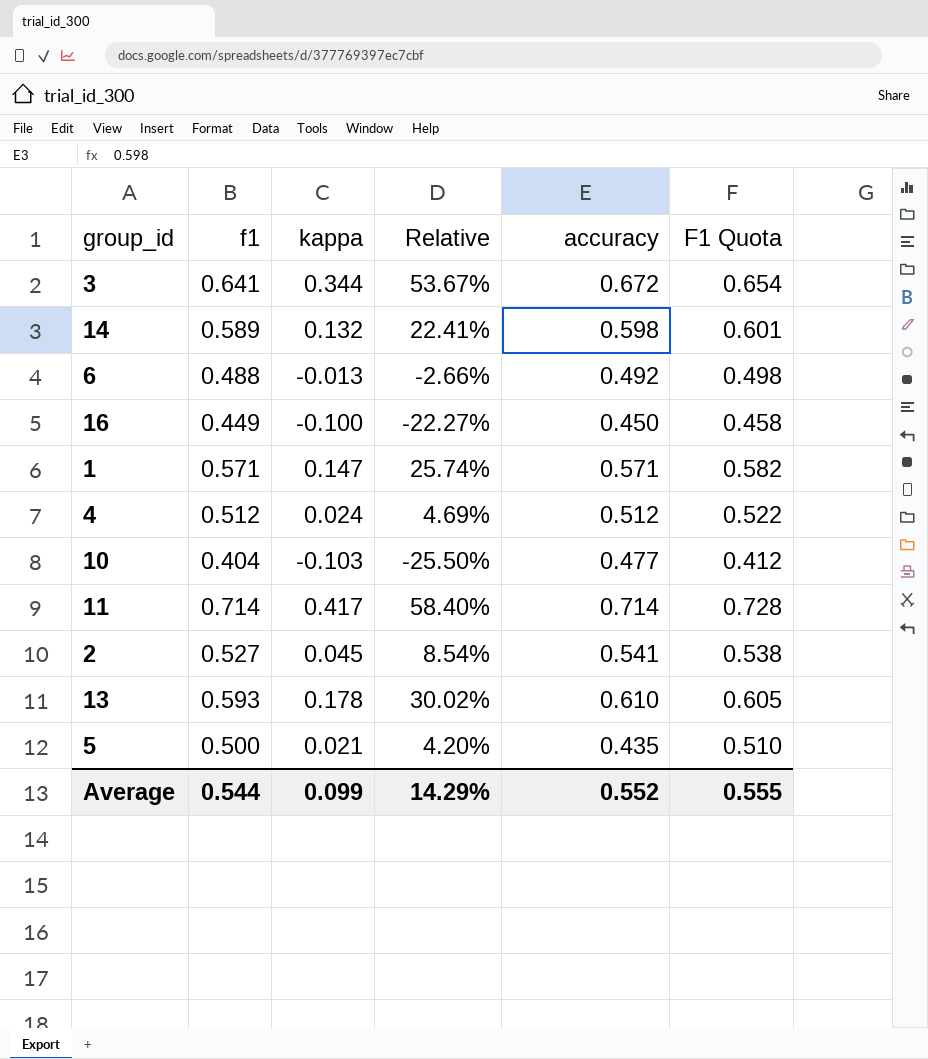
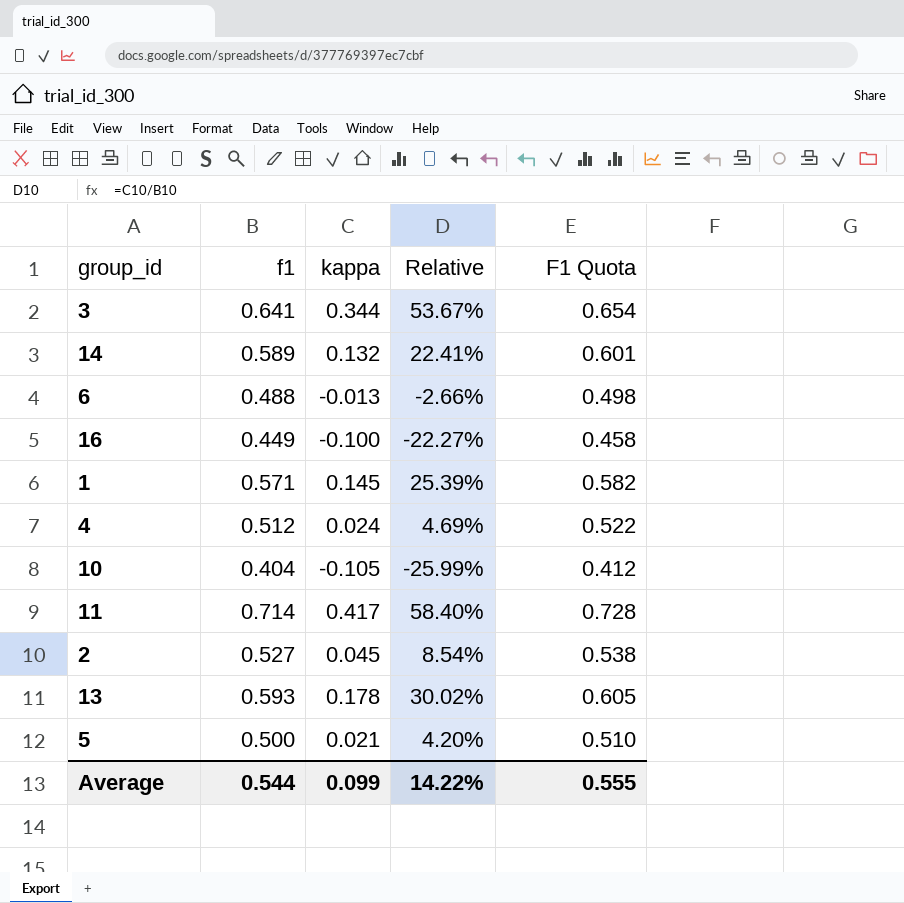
column accuracy | position: 5 -> none
1 | kappa: 0.147 -> 0.145
1 | Relative: 25.74% -> 25.39%
10 | kappa: -0.103 -> -0.105
10 | Relative: -25.50% -> -25.99%
Average | Relative: 14.29% -> 14.22%

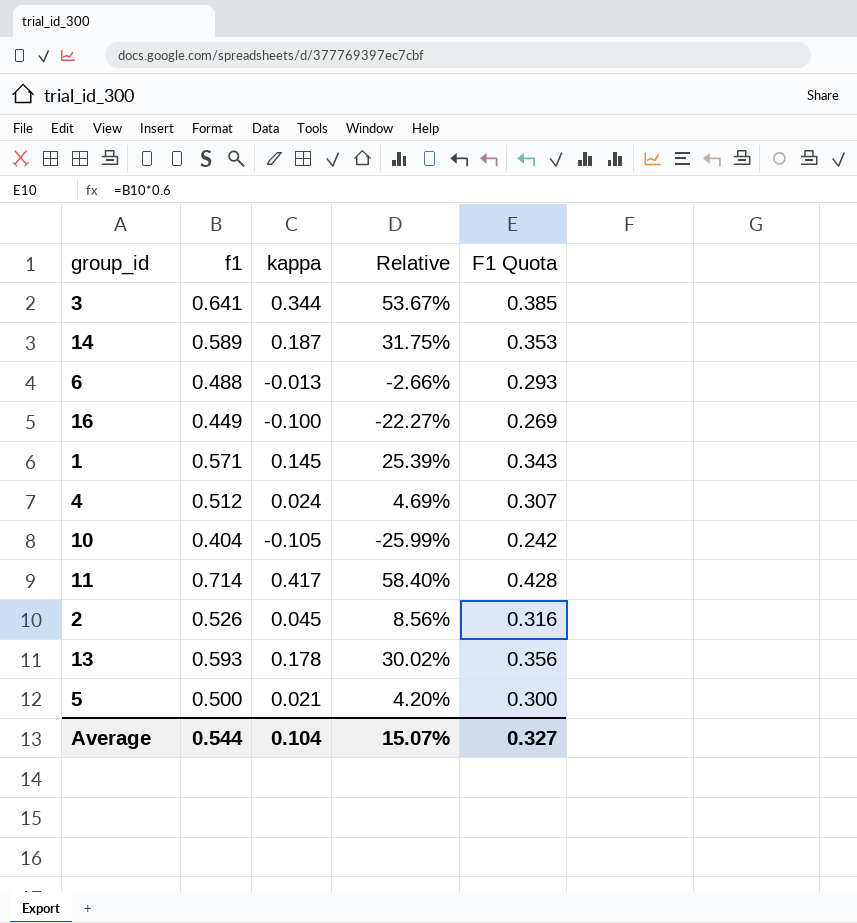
column F1 Quota | formula: [f1] * 1.02 -> [f1] * 0.6
14 | kappa: 0.132 -> 0.187
14 | Relative: 22.41% -> 31.75%
2 | f1: 0.527 -> 0.526
2 | Relative: 8.54% -> 8.56%
Average | kappa: 0.099 -> 0.104
Average | Relative: 14.22% -> 15.07%
Average | F1 Quota: 0.555 -> 0.327

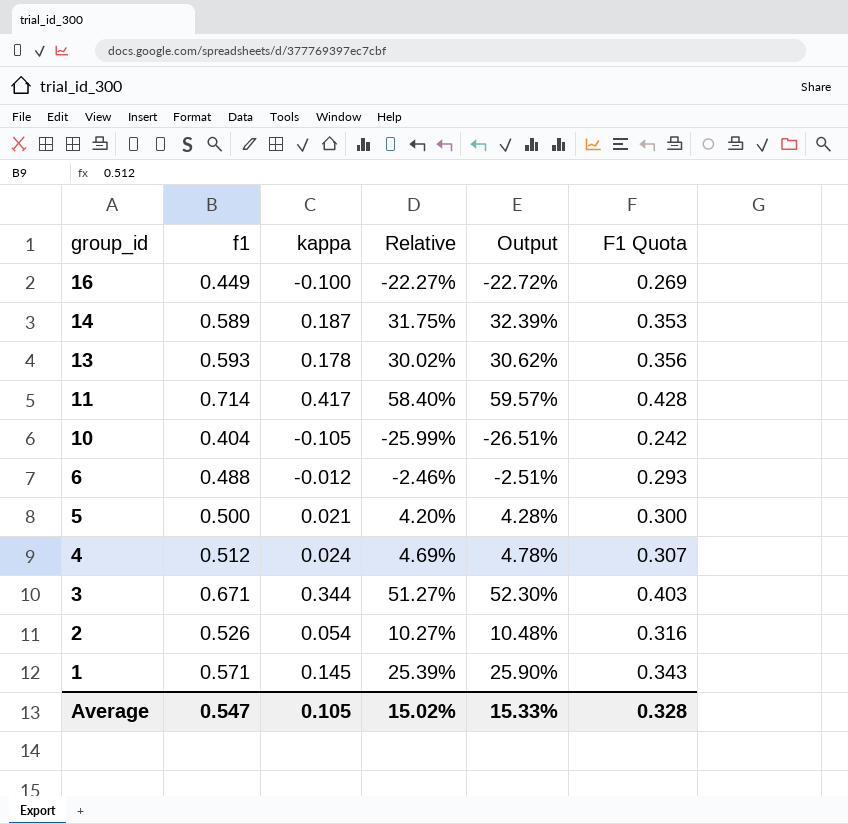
row order: none -> group_id descending
column Output | formula: none -> [Relative] * 1.02
6 | kappa: -0.013 -> -0.012
6 | Relative: -2.66% -> -2.46%
3 | f1: 0.641 -> 0.671
3 | Relative: 53.67% -> 51.27%
3 | F1 Quota: 0.385 -> 0.403
2 | kappa: 0.045 -> 0.054
2 | Relative: 8.56% -> 10.27%
Average | f1: 0.544 -> 0.547
Average | kappa: 0.104 -> 0.105
Average | Relative: 15.07% -> 15.02%
Average | F1 Quota: 0.327 -> 0.328

